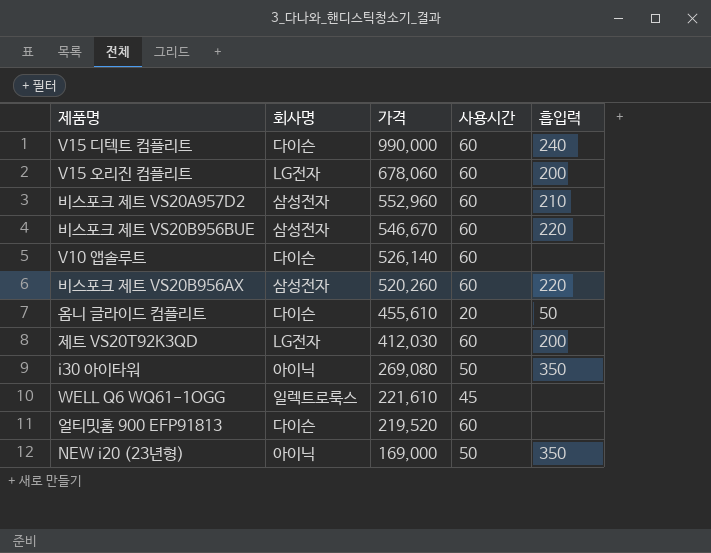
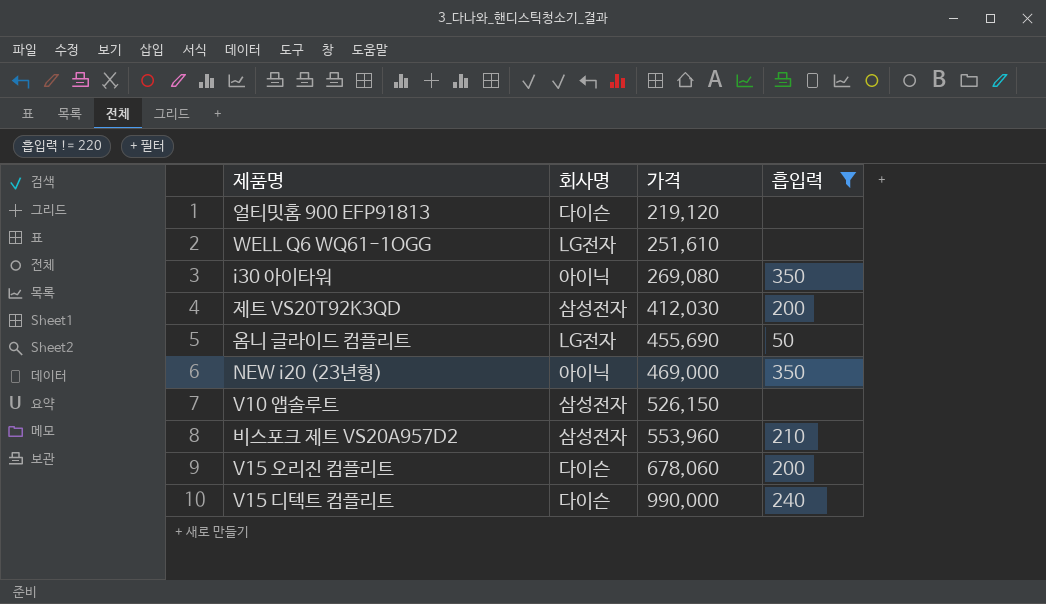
filter: none -> 흡입력 != 220
row order: 가격 descending -> 가격 ascending
column 사용시간 | position: 4 -> none
얼티밋홈 900 EFP91813 | 가격: 219,520 -> 219,120
WELL Q6 WQ61-1OGG | 회사명: 일렉트로룩스 -> LG전자
WELL Q6 WQ61-1OGG | 가격: 221,610 -> 251,610
제트 VS20T92K3QD | 회사명: LG전자 -> 삼성전자
옴니 글라이드 컴플리트 | 회사명: 다이슨 -> LG전자
옴니 글라이드 컴플리트 | 가격: 455,610 -> 455,690
NEW i20 (23년형) | 가격: 169,000 -> 469,000
V10 앱솔루트 | 회사명: 다이슨 -> 삼성전자
V10 앱솔루트 | 가격: 526,140 -> 526,150
비스포크 제트 VS20A957D2 | 가격: 552,960 -> 553,960
V15 오리진 컴플리트 | 회사명: LG전자 -> 다이슨

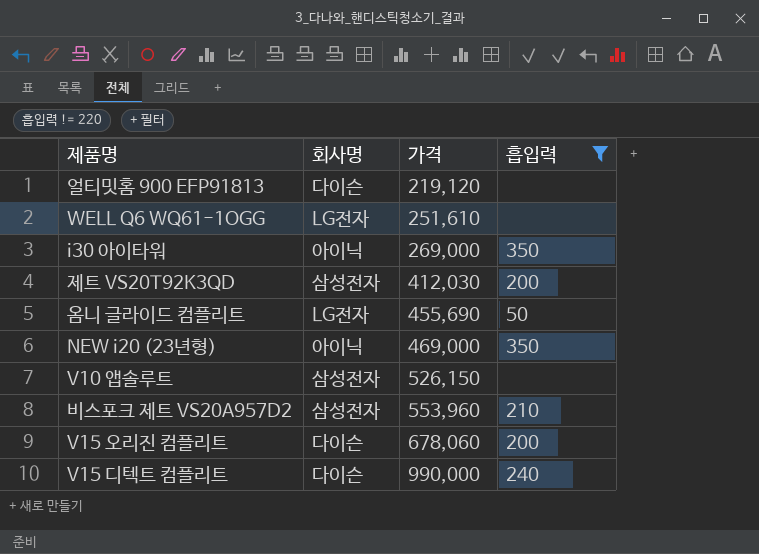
i30 아이타워 | 가격: 269,080 -> 269,000

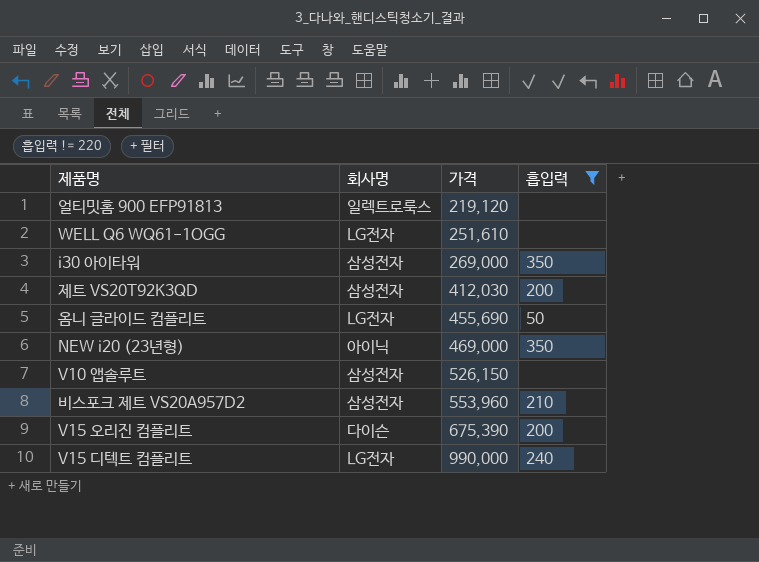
얼티밋홈 900 EFP91813 | 회사명: 다이슨 -> 일렉트로룩스
i30 아이타워 | 회사명: 아이닉 -> 삼성전자
V15 오리진 컴플리트 | 가격: 678,060 -> 675,390
V15 디텍트 컴플리트 | 회사명: 다이슨 -> LG전자

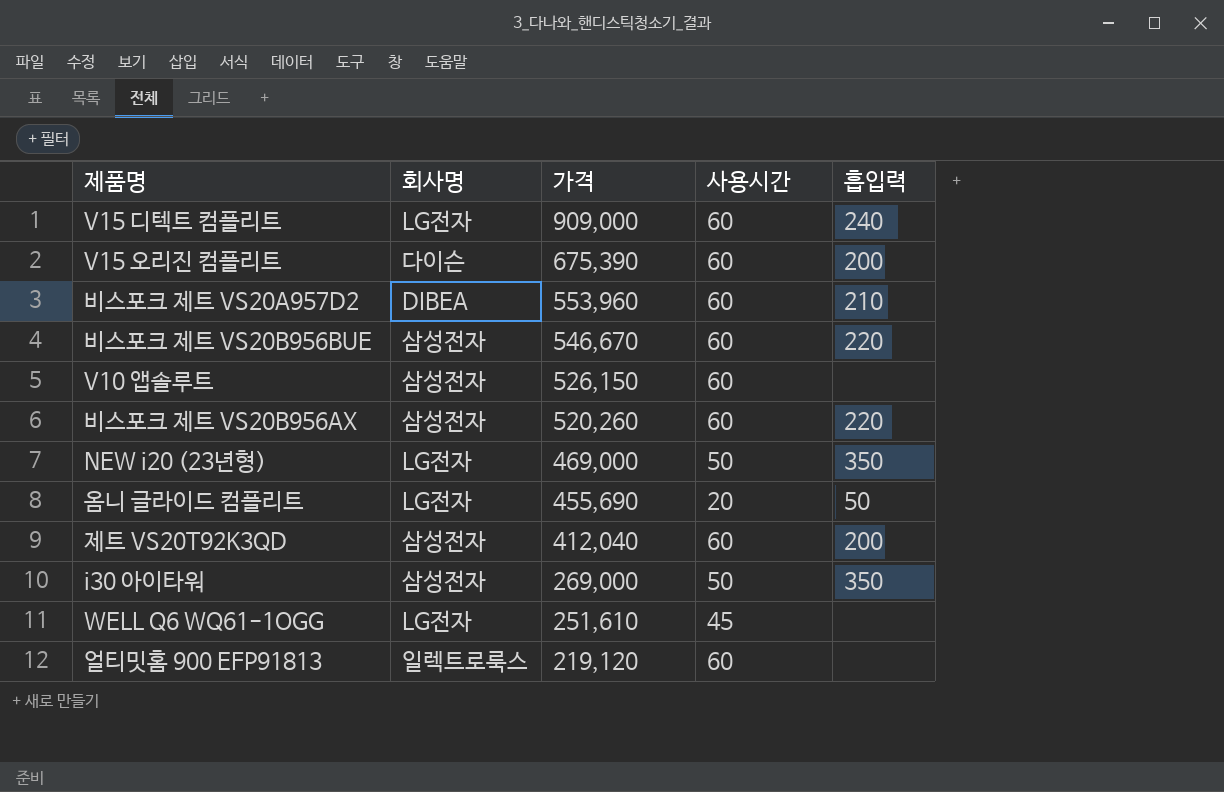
filter: 흡입력 != 220 -> none
row order: 가격 ascending -> 가격 descending
column 사용시간 | position: none -> 4
V15 디텍트 컴플리트 | 가격: 990,000 -> 909,000
비스포크 제트 VS20A957D2 | 회사명: 삼성전자 -> DIBEA
NEW i20 (23년형) | 회사명: 아이닉 -> LG전자
제트 VS20T92K3QD | 가격: 412,030 -> 412,040

